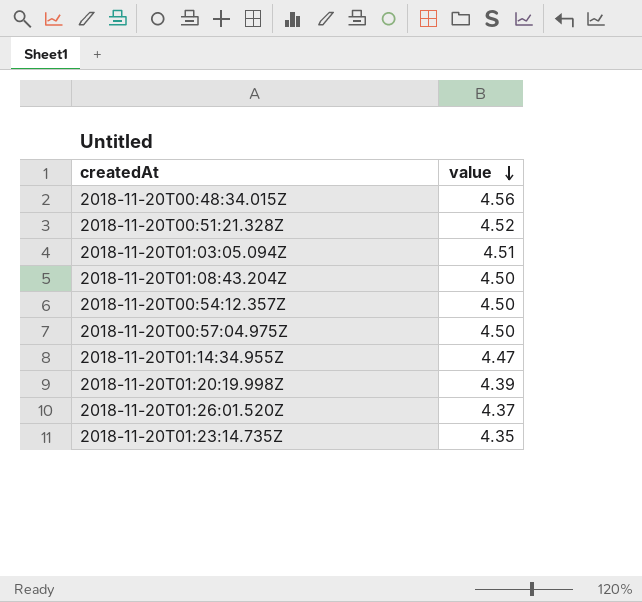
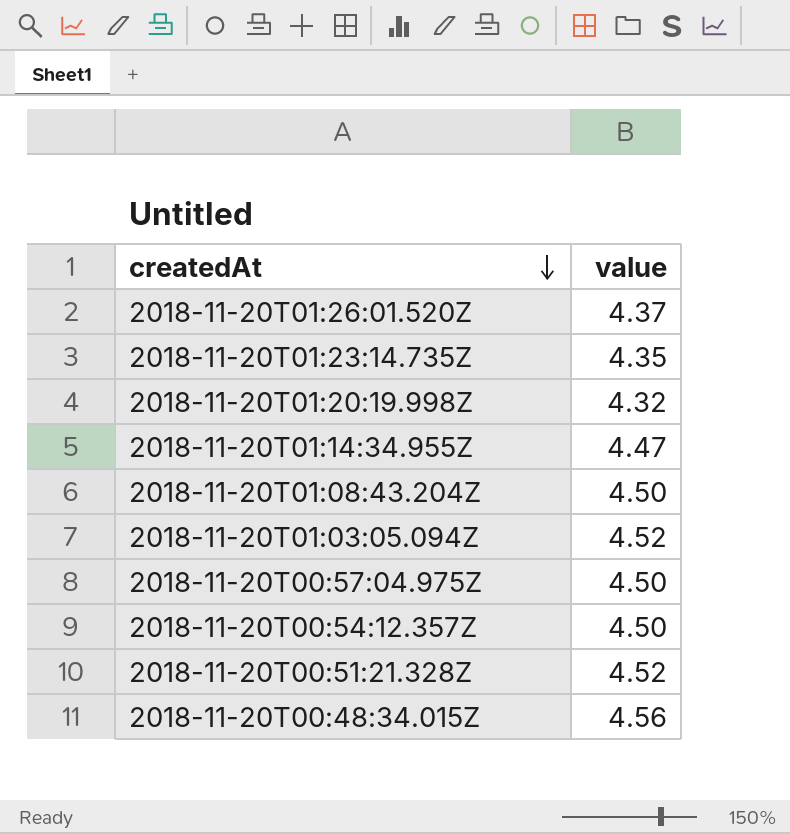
row order: value descending -> createdAt descending
2018-11-20T01:20:19.998Z | value: 4.39 -> 4.32
2018-11-20T01:03:05.094Z | value: 4.51 -> 4.52

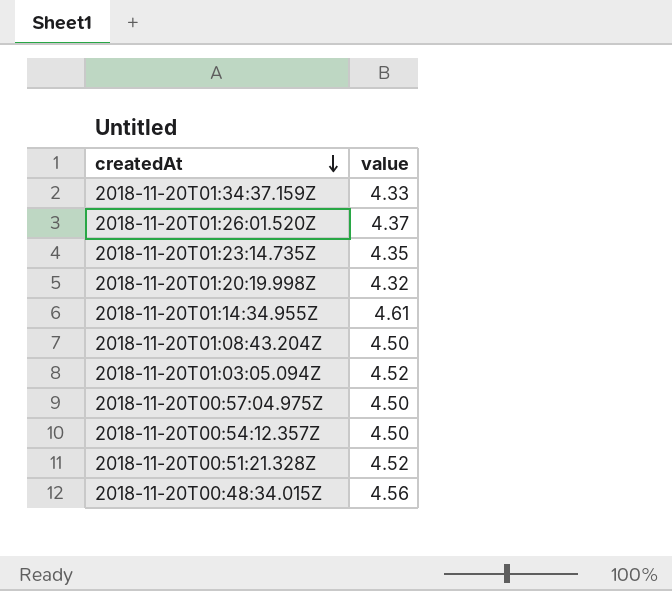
row 2018-11-20T01:34:37.159Z: none -> 4.33
2018-11-20T01:14:34.955Z | value: 4.47 -> 4.61

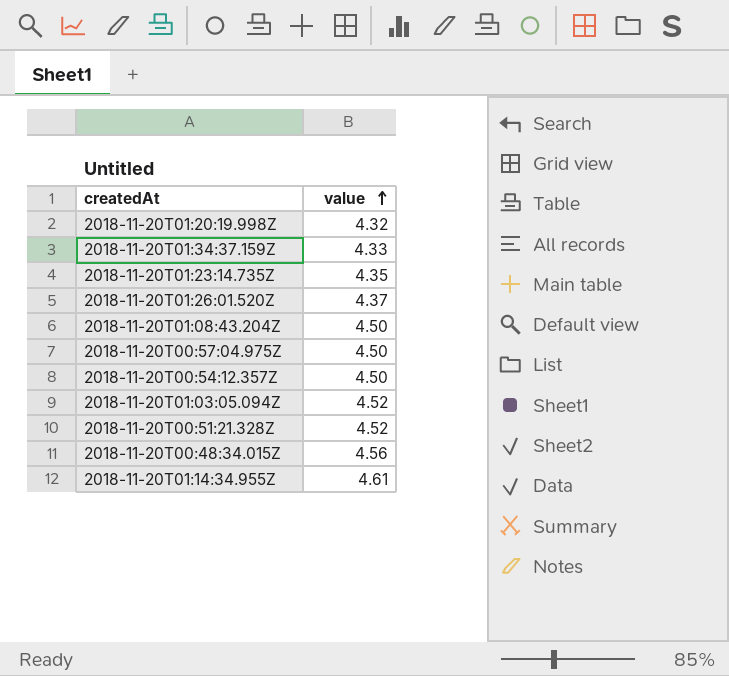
row order: createdAt descending -> value ascending

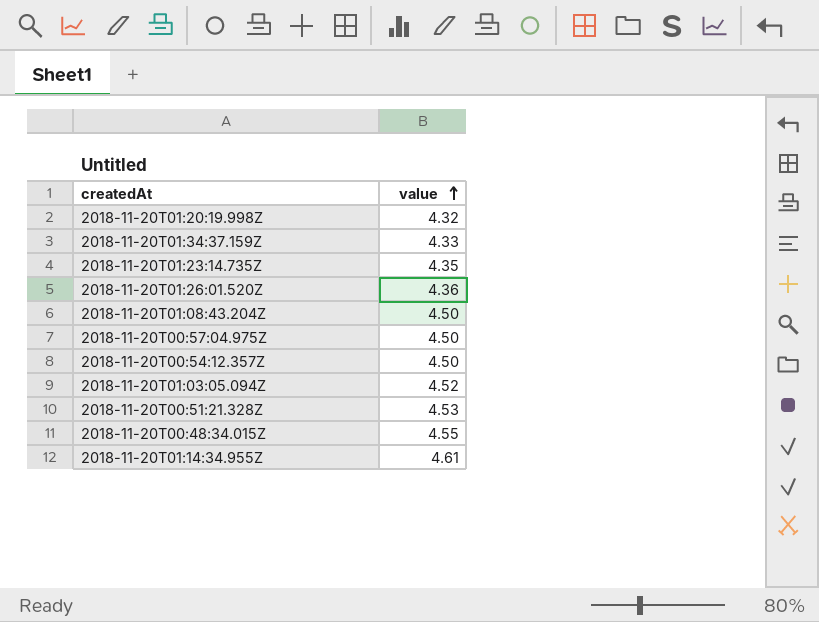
2018-11-20T01:26:01.520Z | value: 4.37 -> 4.36
2018-11-20T00:51:21.328Z | value: 4.52 -> 4.53
2018-11-20T00:48:34.015Z | value: 4.56 -> 4.55

